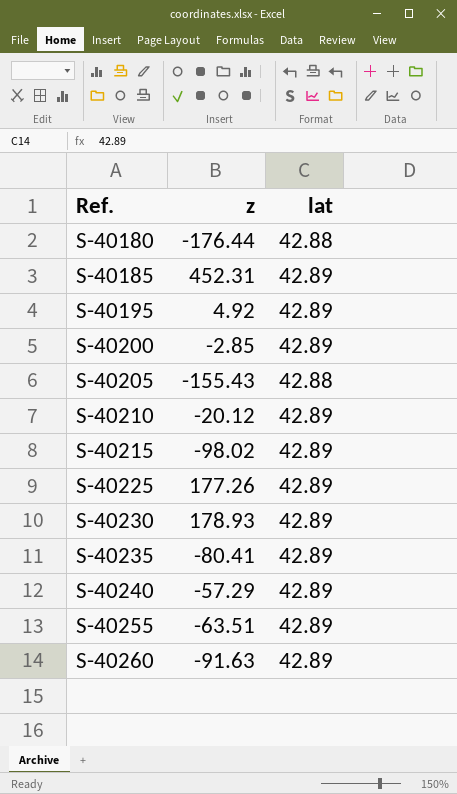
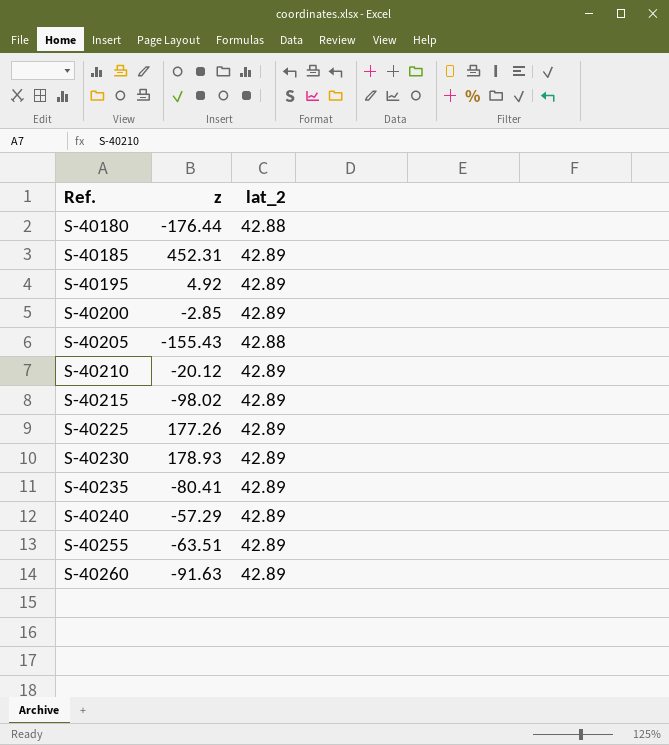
column name: lat -> lat_2

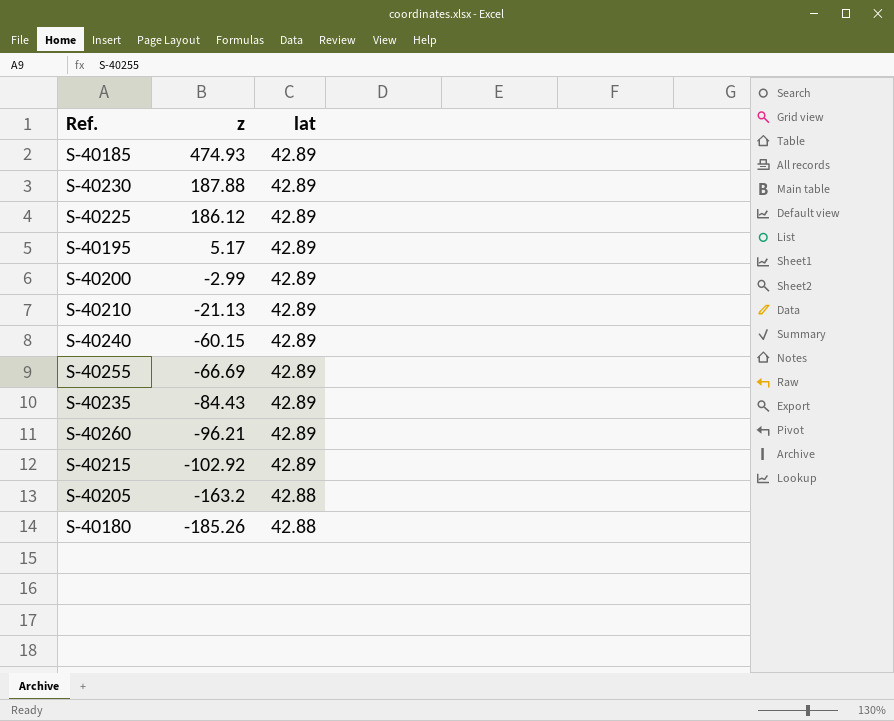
row order: Ref. ascending -> z descending
column name: lat_2 -> lat
S-40185 | z: 452.31 -> 474.93
S-40230 | z: 178.93 -> 187.88
S-40225 | z: 177.26 -> 186.12
S-40195 | z: 4.92 -> 5.17
S-40200 | z: -2.85 -> -2.99
S-40210 | z: -20.12 -> -21.13
S-40240 | z: -57.29 -> -60.15
S-40255 | z: -63.51 -> -66.69
S-40235 | z: -80.41 -> -84.43
S-40260 | z: -91.63 -> -96.21
S-40215 | z: -98.02 -> -102.92
S-40205 | z: -155.43 -> -163.2
S-40180 | z: -176.44 -> -185.26

